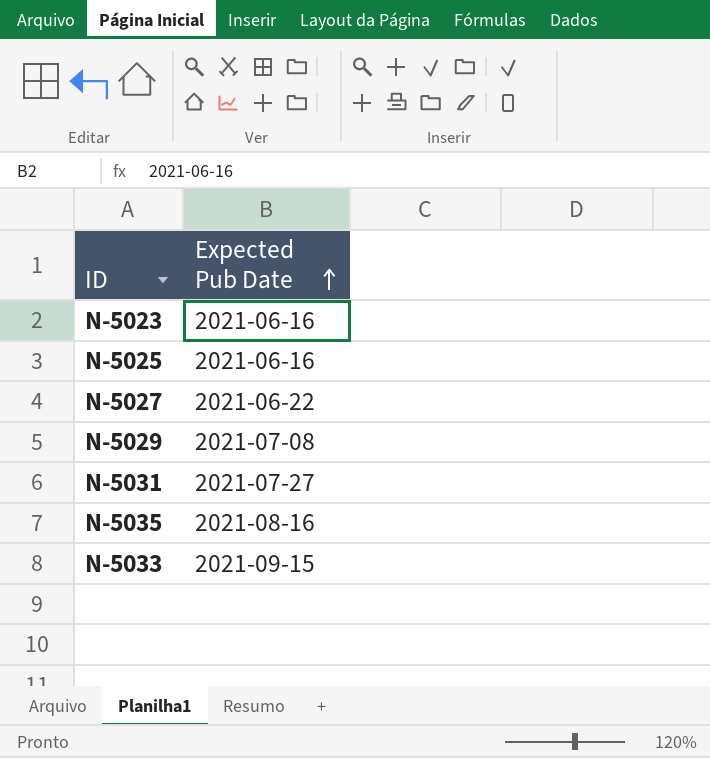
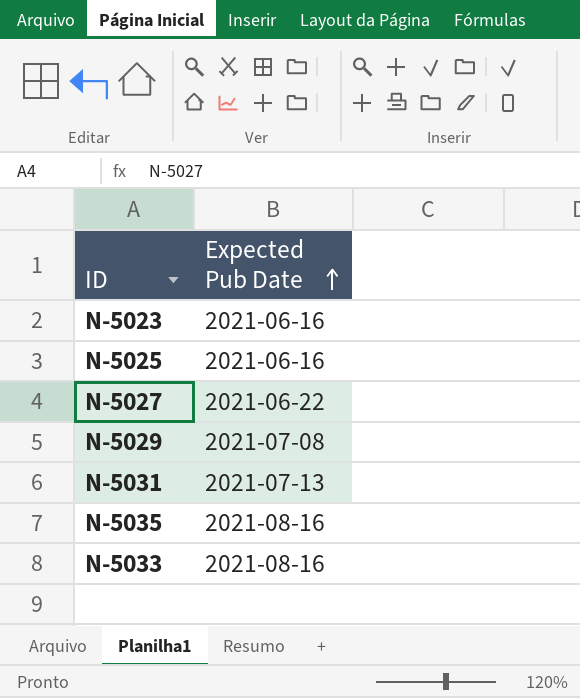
N-5031 | Expected Pub Date: 2021-07-27 -> 2021-07-13
N-5033 | Expected Pub Date: 2021-09-15 -> 2021-08-16

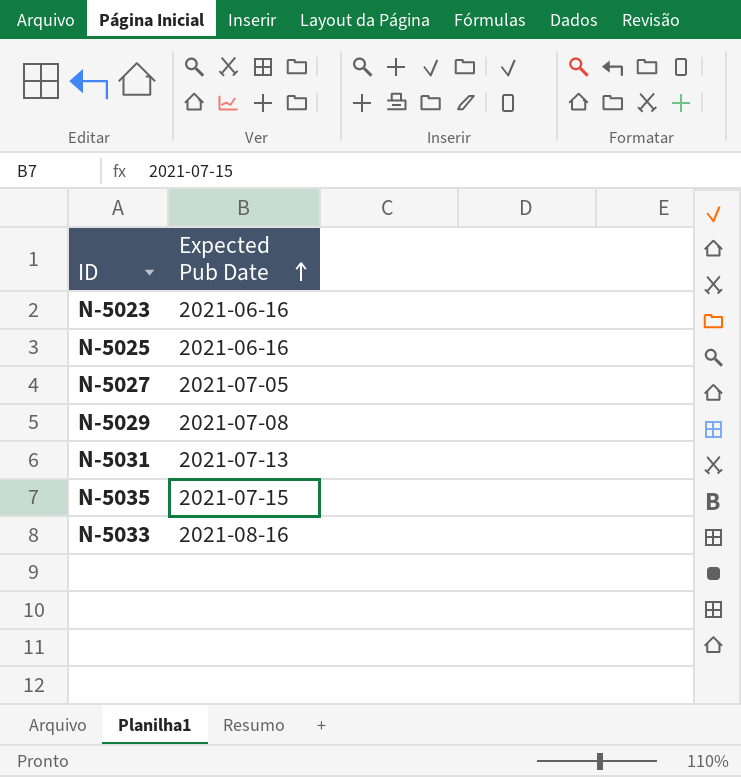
N-5027 | Expected Pub Date: 2021-06-22 -> 2021-07-05
N-5035 | Expected Pub Date: 2021-08-16 -> 2021-07-15

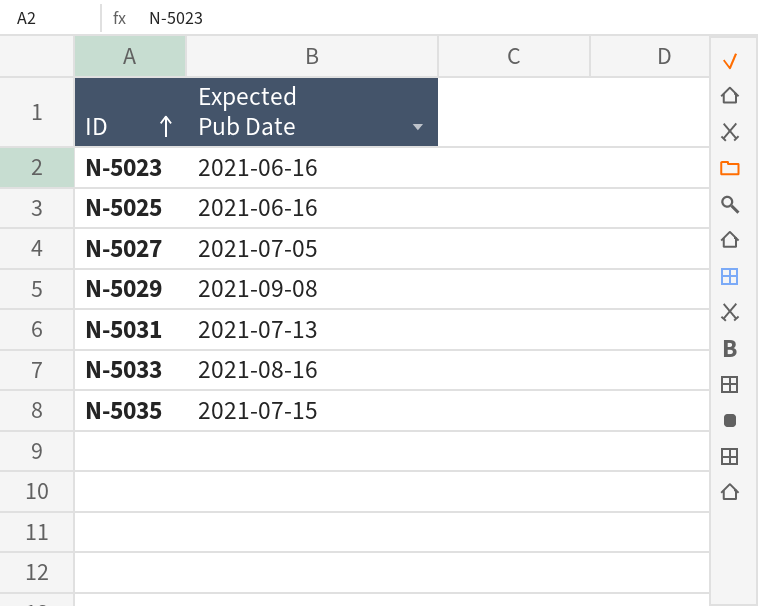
row order: Expected Pub Date ascending -> ID ascending
N-5029 | Expected Pub Date: 2021-07-08 -> 2021-09-08

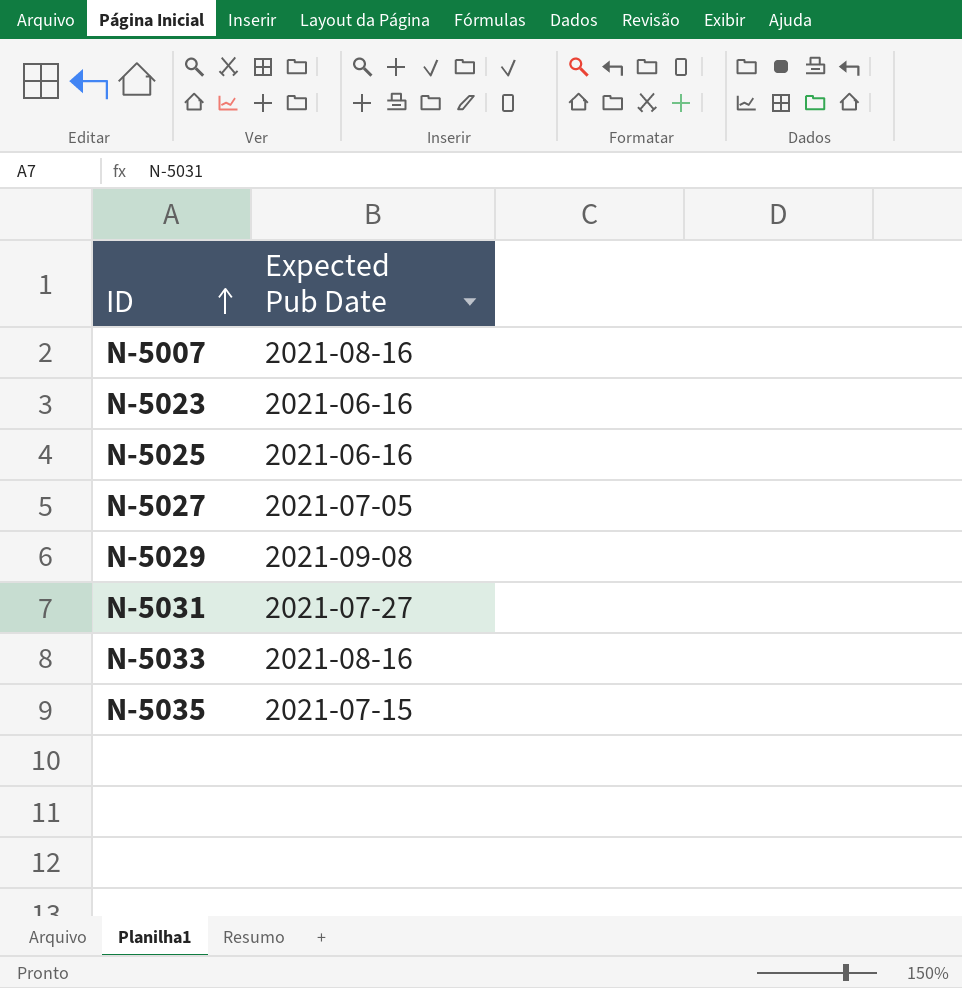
row N-5007: none -> 2021-08-16
N-5031 | Expected Pub Date: 2021-07-13 -> 2021-07-27

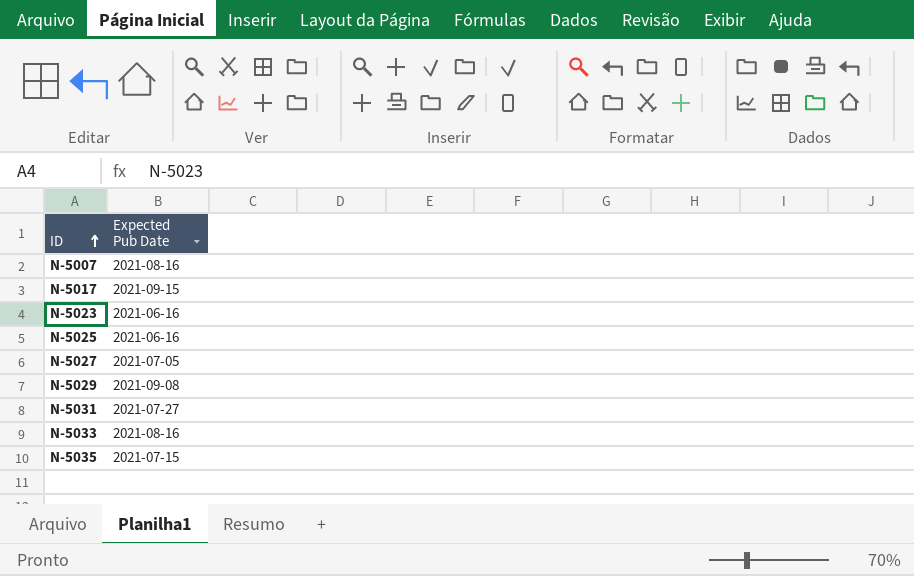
row N-5017: none -> 2021-09-15

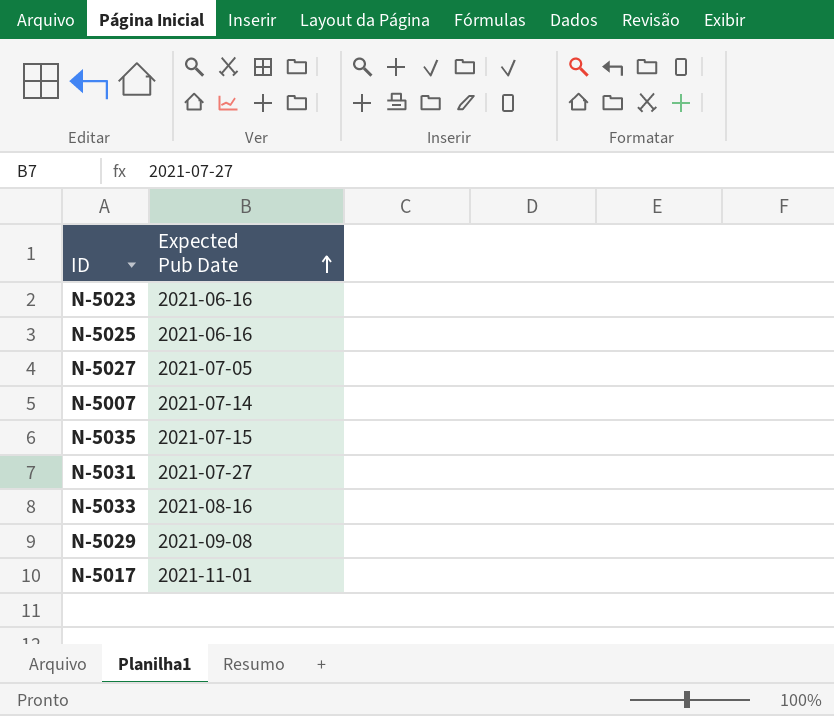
row order: ID ascending -> Expected Pub Date ascending
N-5007 | Expected Pub Date: 2021-08-16 -> 2021-07-14
N-5017 | Expected Pub Date: 2021-09-15 -> 2021-11-01

